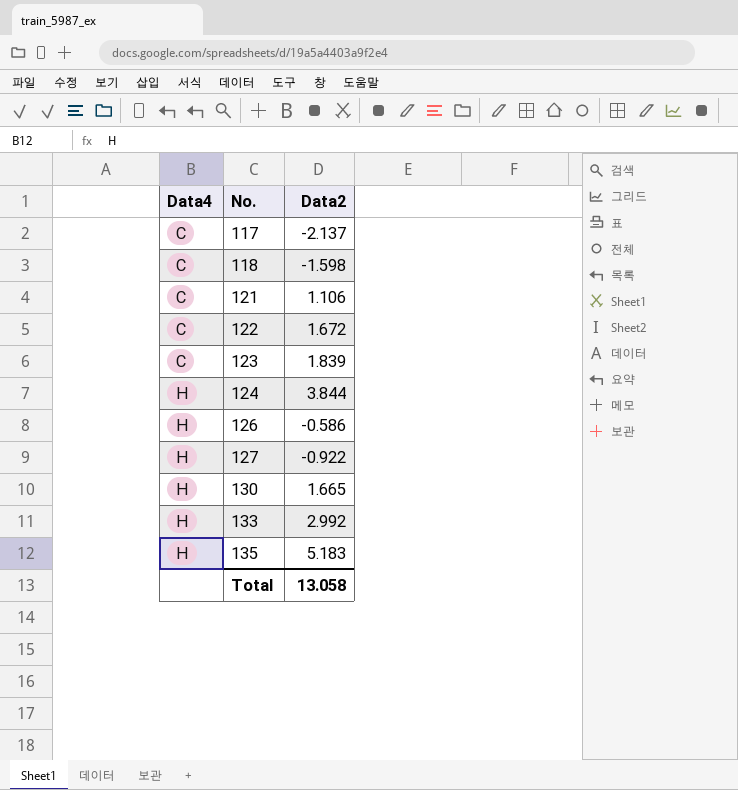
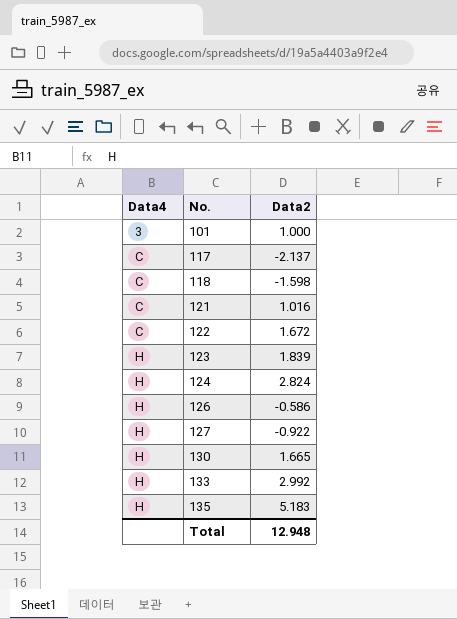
row 101: none -> 3 | 1.000
121 | Data2: 1.106 -> 1.016
123 | Data4: C -> H
124 | Data2: 3.844 -> 2.824
Total | Data2: 13.058 -> 12.948

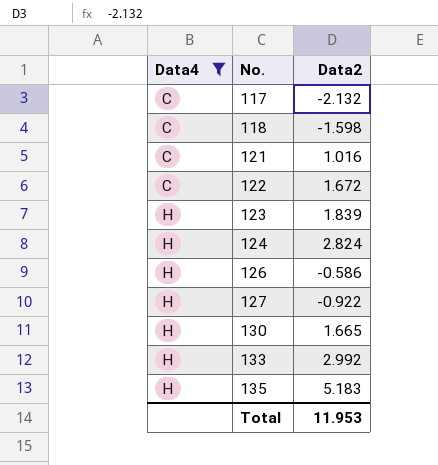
filter: none -> Data4 != 3
117 | Data2: -2.137 -> -2.132
Total | Data2: 12.948 -> 11.953

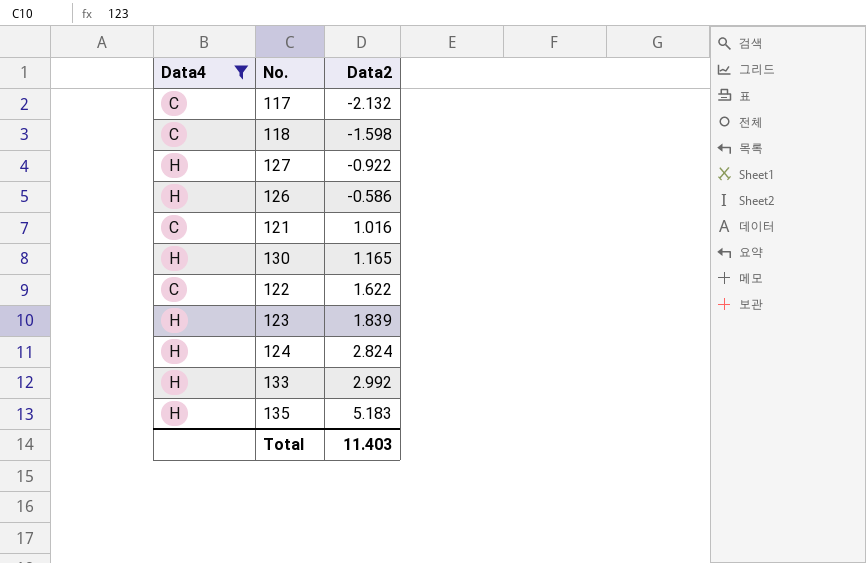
row order: Data4 ascending -> Data2 ascending
130 | Data2: 1.665 -> 1.165
122 | Data2: 1.672 -> 1.622
Total | Data2: 11.953 -> 11.403

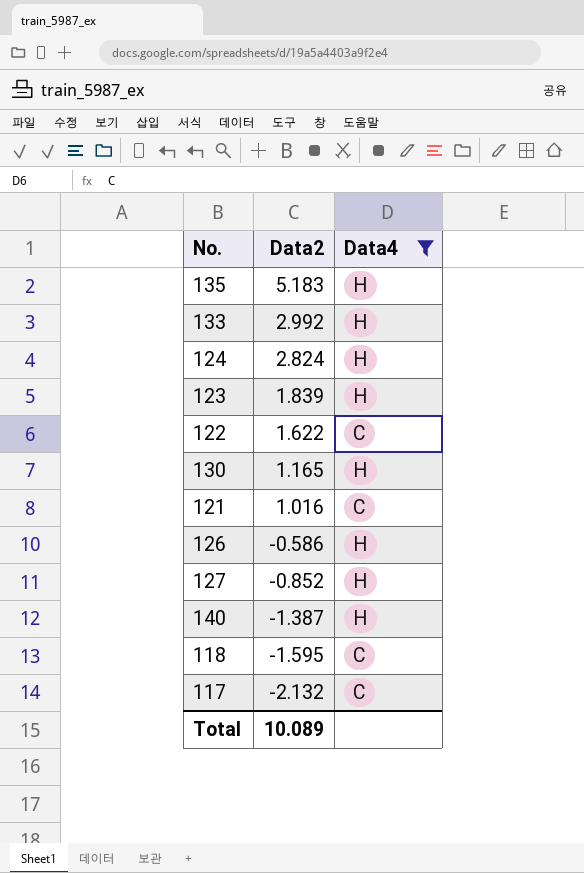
row order: Data2 ascending -> Data2 descending
column Data4 | position: 1 -> 3
127 | Data2: -0.922 -> -0.852
row 140: none -> -1.387 | H
118 | Data2: -1.598 -> -1.595
Total | Data2: 11.403 -> 10.089

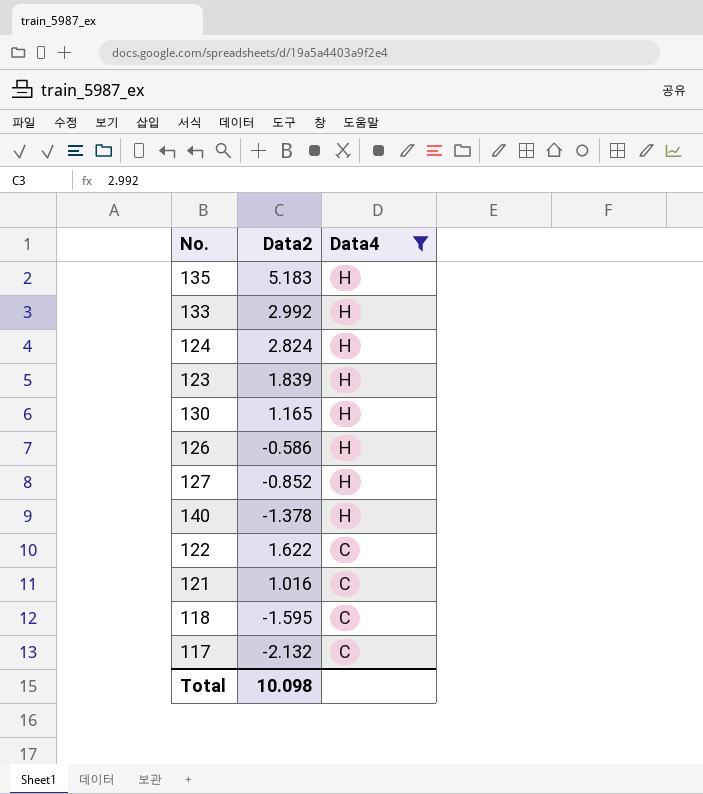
row order: Data2 descending -> Data4 descending
140 | Data2: -1.387 -> -1.378
Total | Data2: 10.089 -> 10.098

